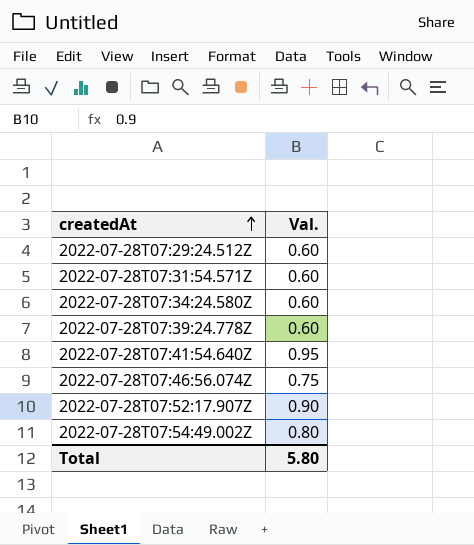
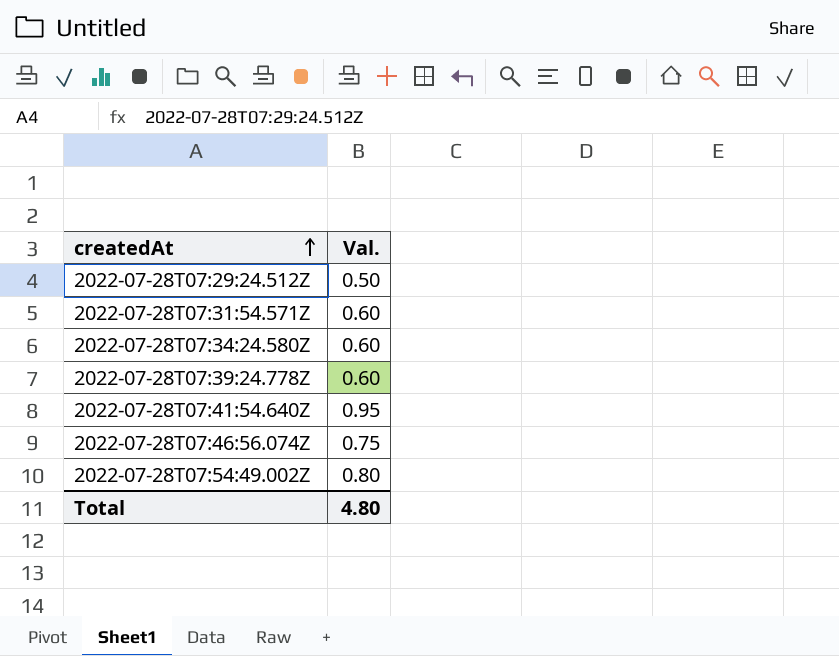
row 2022-07-28T07:52:17.907Z: 0.90 -> none
2022-07-28T07:29:24.512Z | Val.: 0.60 -> 0.50
Total | Val.: 5.80 -> 4.80

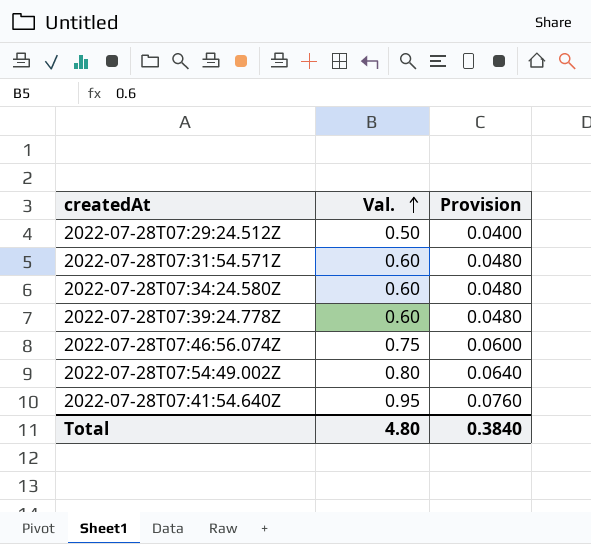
row order: createdAt ascending -> Val. ascending
column Provision | formula: none -> [Val.] * 0.08

